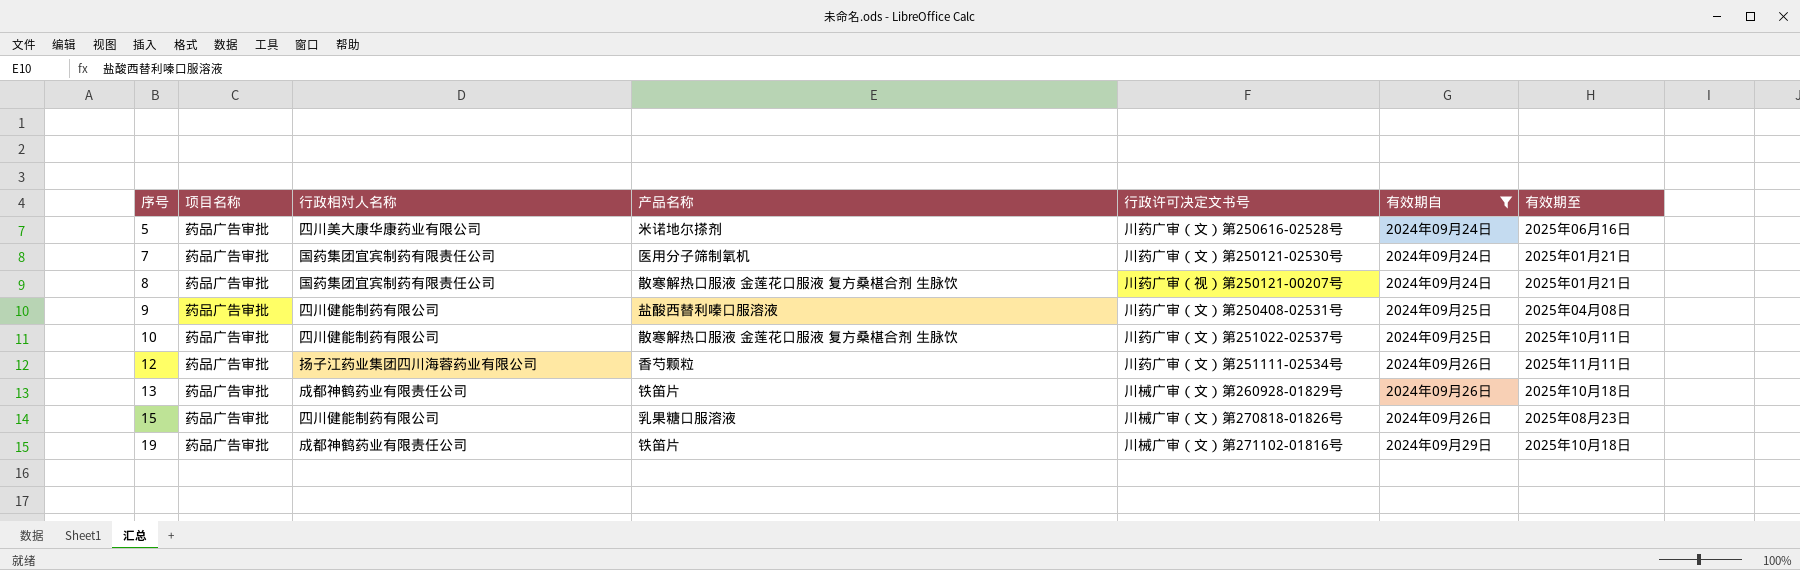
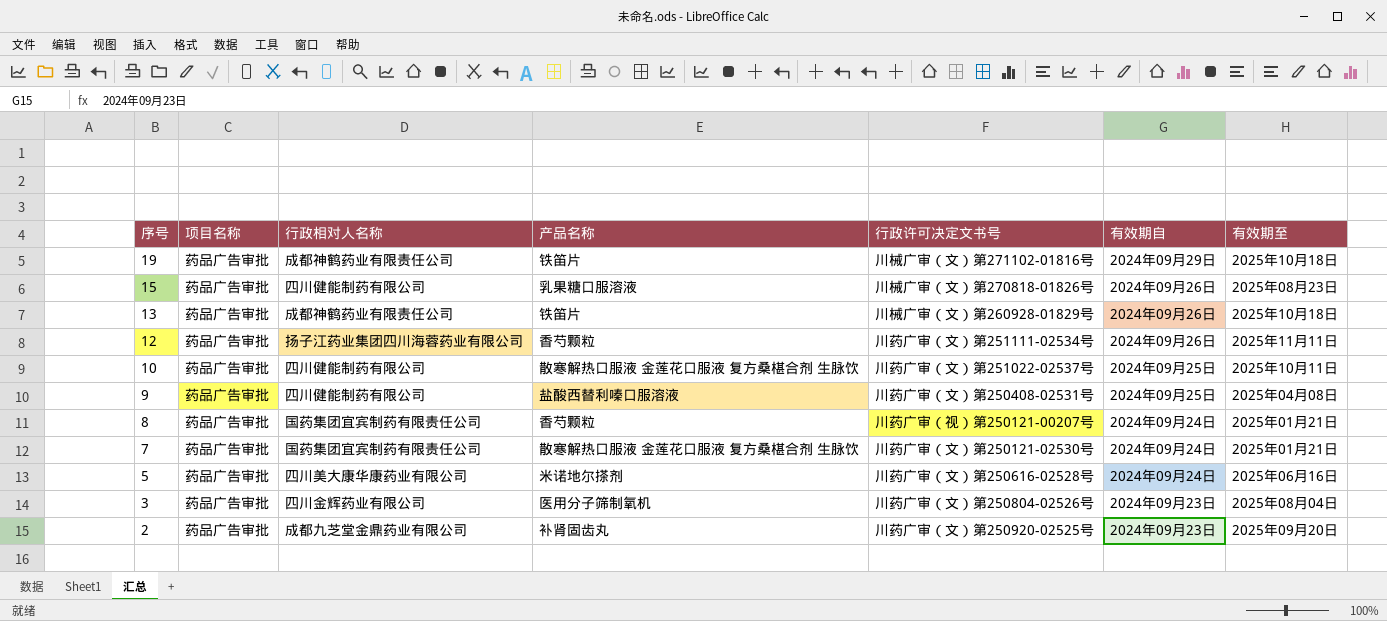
filter: 有效期自 != 2024年09月23日 -> none
row order: 序号 ascending -> 序号 descending
8 | 产品名称: 散寒解热口服液 金莲花口服液 复方桑椹合剂 生脉饮 -> 香芍颗粒
7 | 产品名称: 医用分子筛制氧机 -> 散寒解热口服液 金莲花口服液 复方桑椹合剂 生脉饮

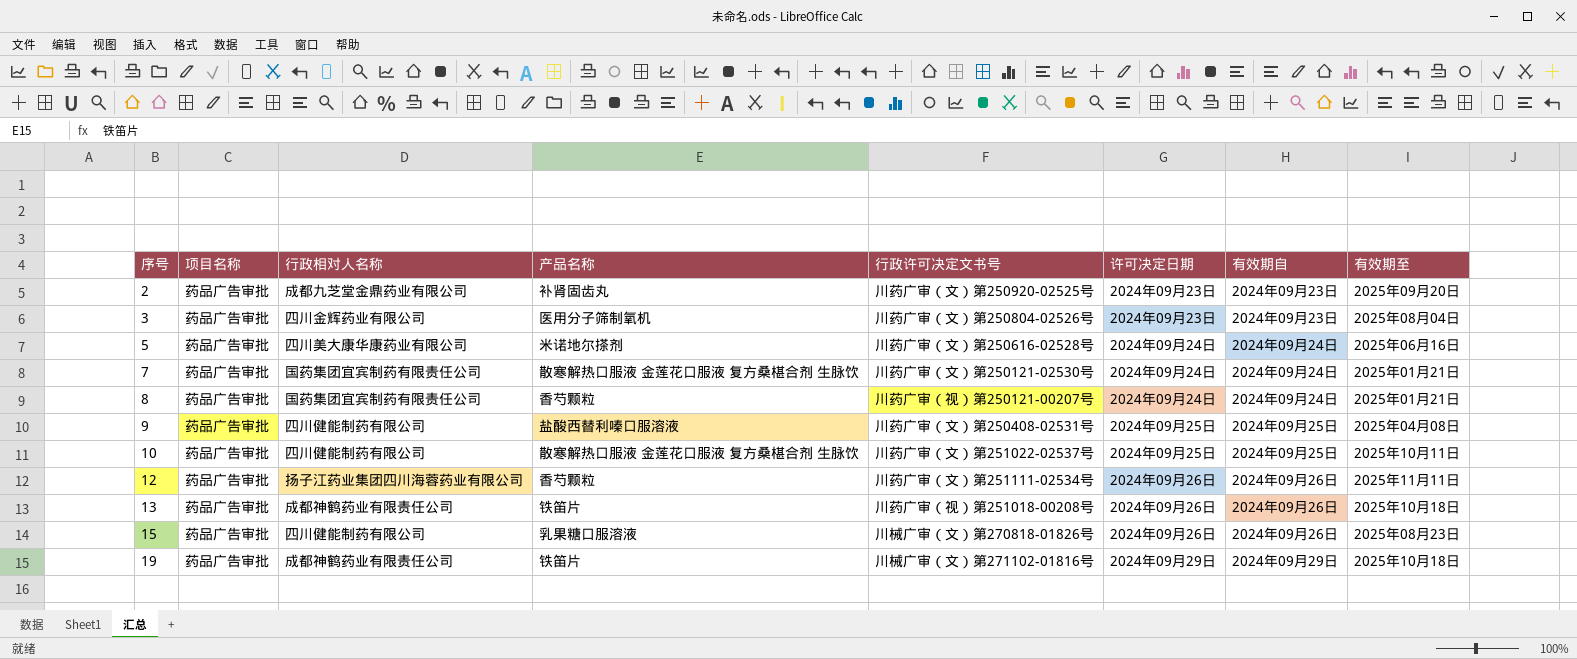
row order: 序号 descending -> 序号 ascending
column 许可决定日期 | position: none -> 6
13 | 行政许可决定文书号: 川械广审（文）第260928-01829号 -> 川药广审（视）第251018-00208号

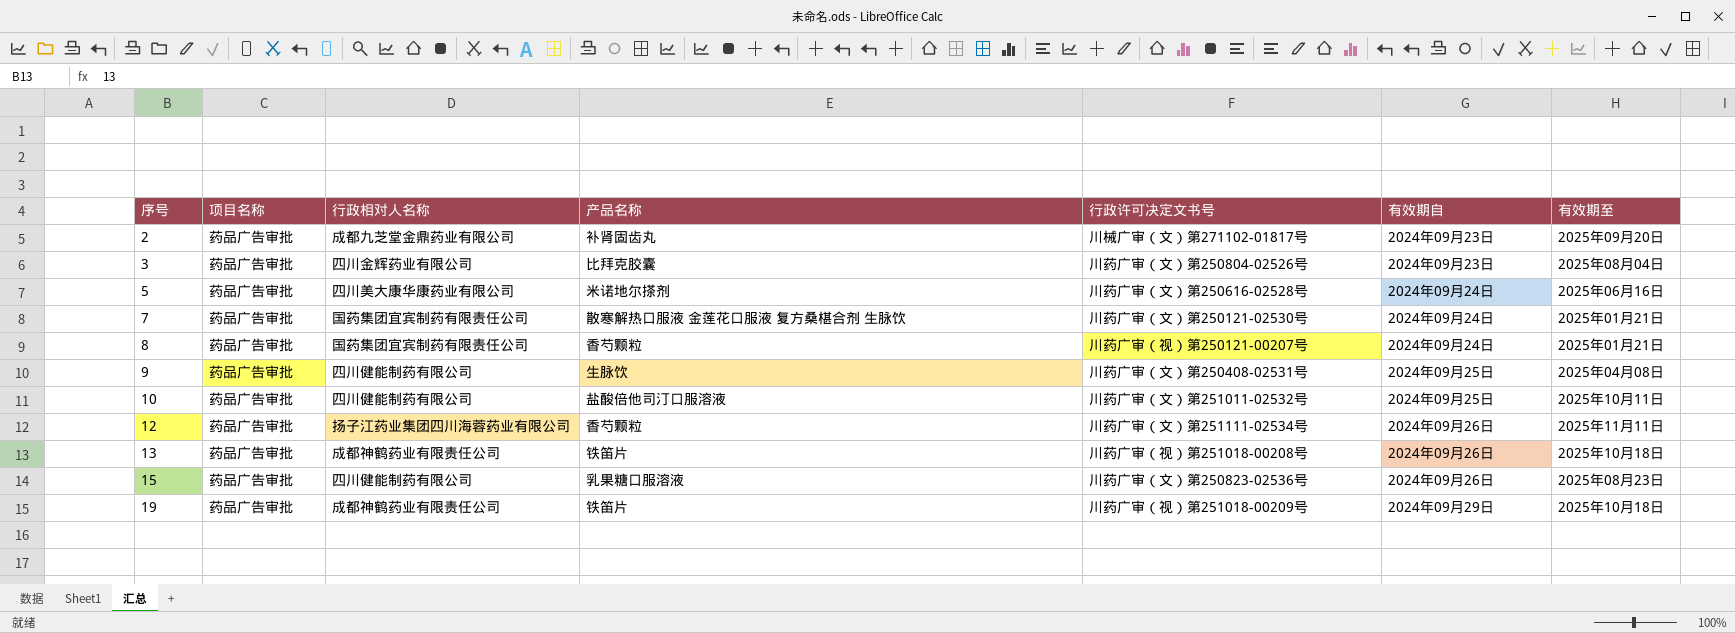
column 许可决定日期 | position: 6 -> none
2 | 行政许可决定文书号: 川药广审（文）第250920-02525号 -> 川械广审（文）第271102-01817号
3 | 产品名称: 医用分子筛制氧机 -> 比拜克胶囊
9 | 产品名称: 盐酸西替利嗪口服溶液 -> 生脉饮
10 | 产品名称: 散寒解热口服液 金莲花口服液 复方桑椹合剂 生脉饮 -> 盐酸倍他司汀口服溶液
10 | 行政许可决定文书号: 川药广审（文）第251022-02537号 -> 川药广审（文）第251011-02532号
15 | 行政许可决定文书号: 川械广审（文）第270818-01826号 -> 川药广审（文）第250823-02536号
19 | 行政许可决定文书号: 川械广审（文）第271102-01816号 -> 川药广审（视）第251018-00209号

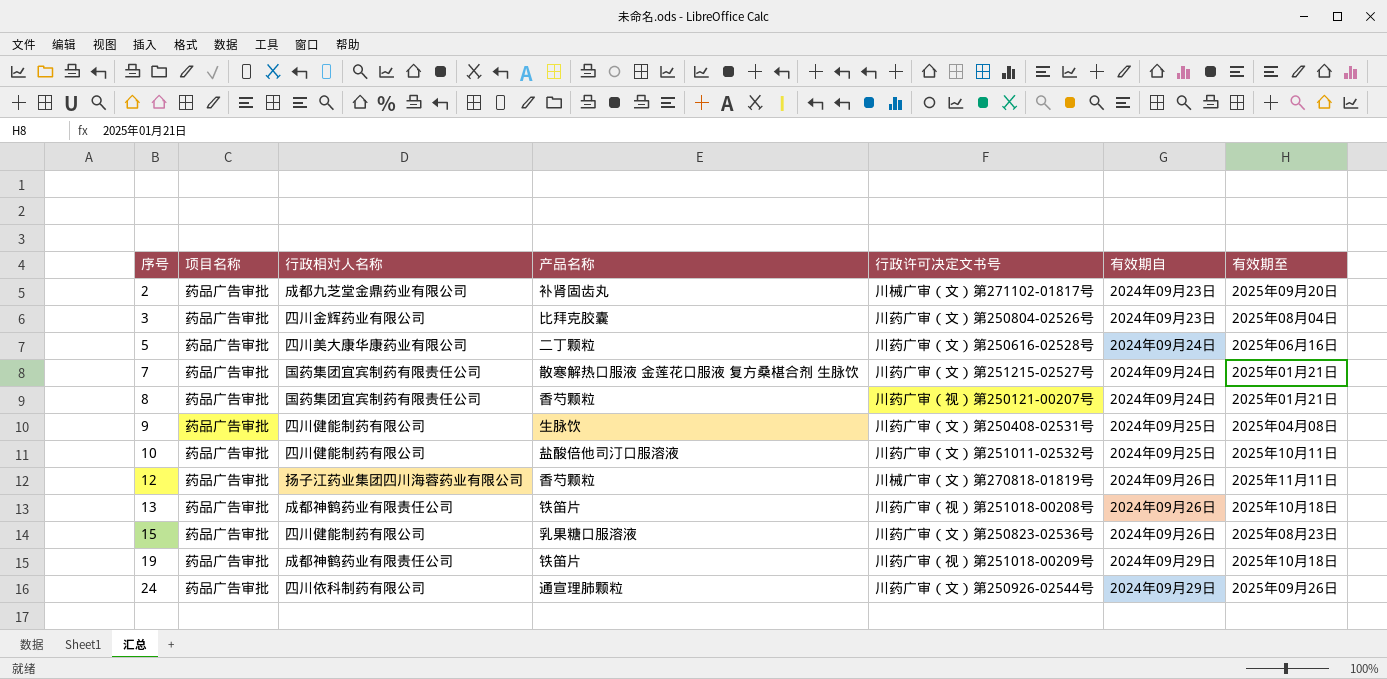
5 | 产品名称: 米诺地尔搽剂 -> 二丁颗粒
7 | 行政许可决定文书号: 川药广审（文）第250121-02530号 -> 川药广审（文）第251215-02527号
12 | 行政许可决定文书号: 川药广审（文）第251111-02534号 -> 川械广审（文）第270818-01819号
row 24: none -> 药品广告审批 | 四川依科制药有限公司 | 通宣理肺颗粒 | 川药广审（文）第250926-02544号 | 2024年09月29日 | 2025年09月26日

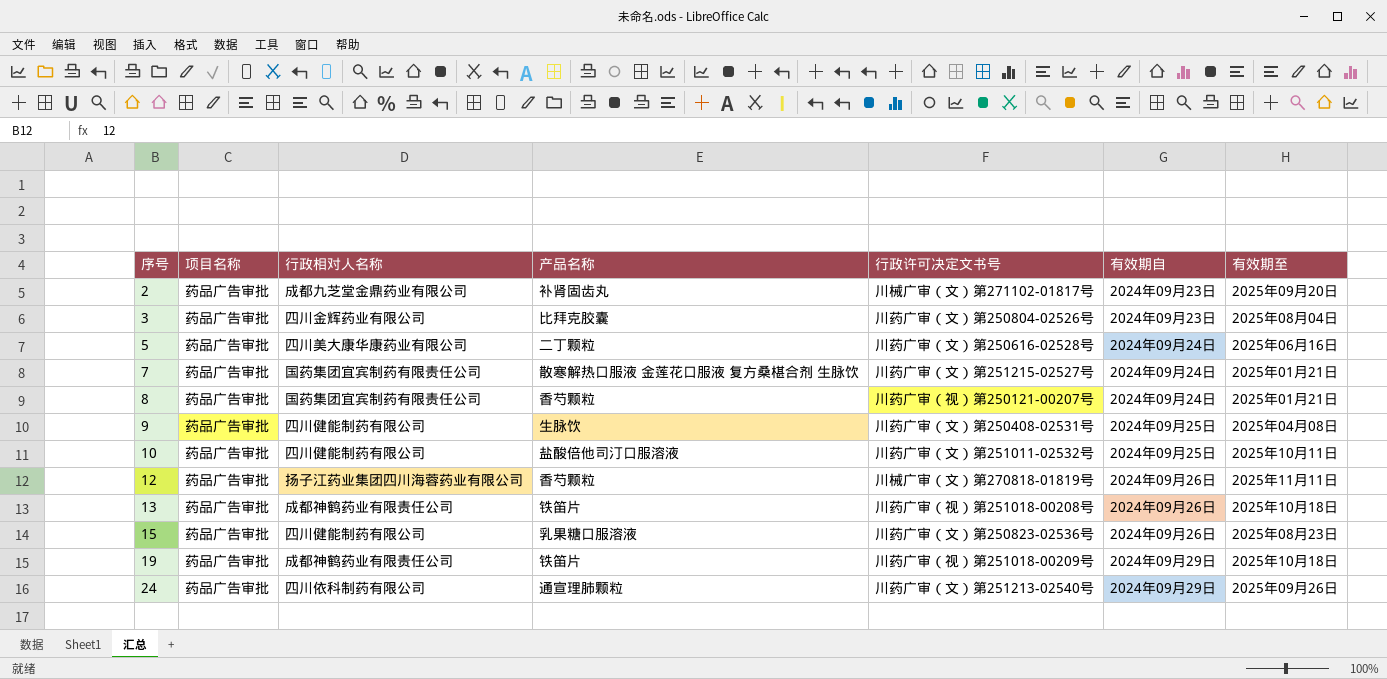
24 | 行政许可决定文书号: 川药广审（文）第250926-02544号 -> 川药广审（文）第251213-02540号

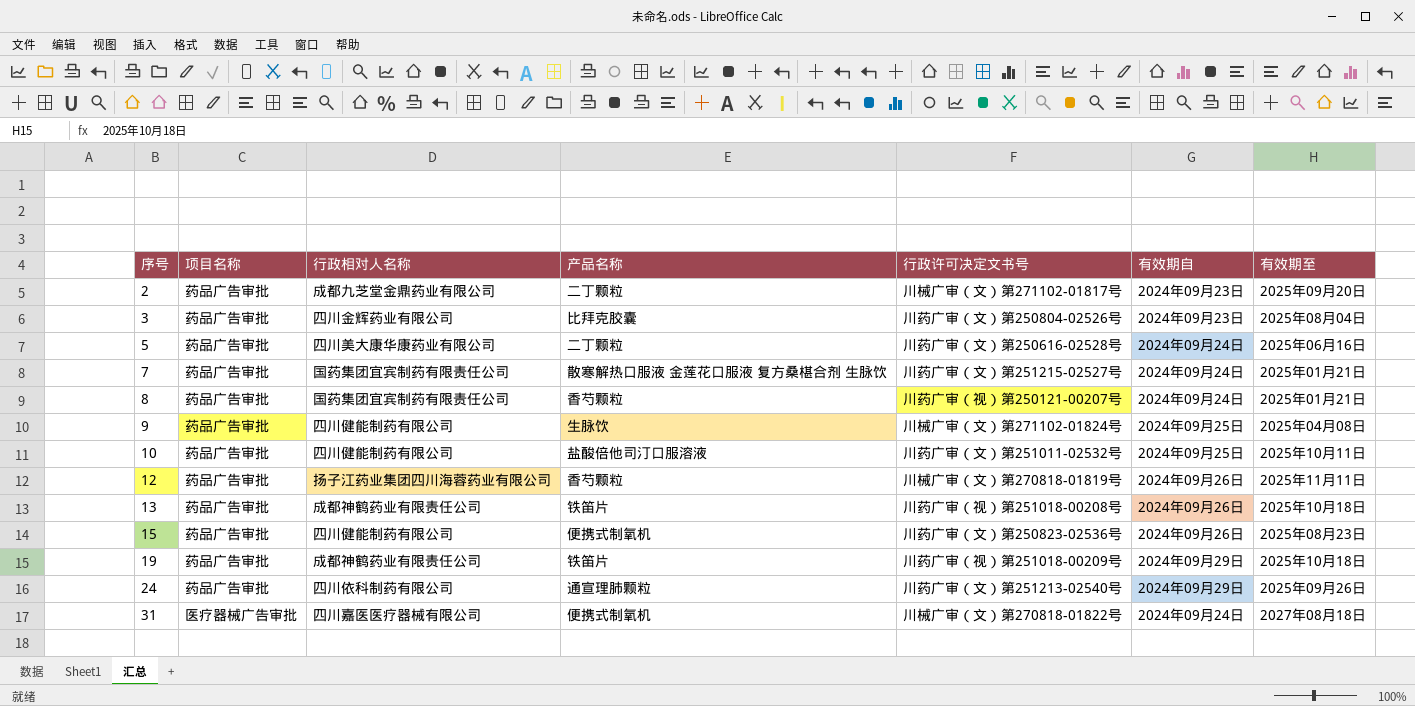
2 | 产品名称: 补肾固齿丸 -> 二丁颗粒
9 | 行政许可决定文书号: 川药广审（文）第250408-02531号 -> 川械广审（文）第271102-01824号
15 | 产品名称: 乳果糖口服溶液 -> 便携式制氧机
row 31: none -> 医疗器械广告审批 | 四川嘉医医疗器械有限公司 | 便携式制氧机 | 川械广审（文）第270818-01822号 | 2024年09月24日 | 2027年08月18日

